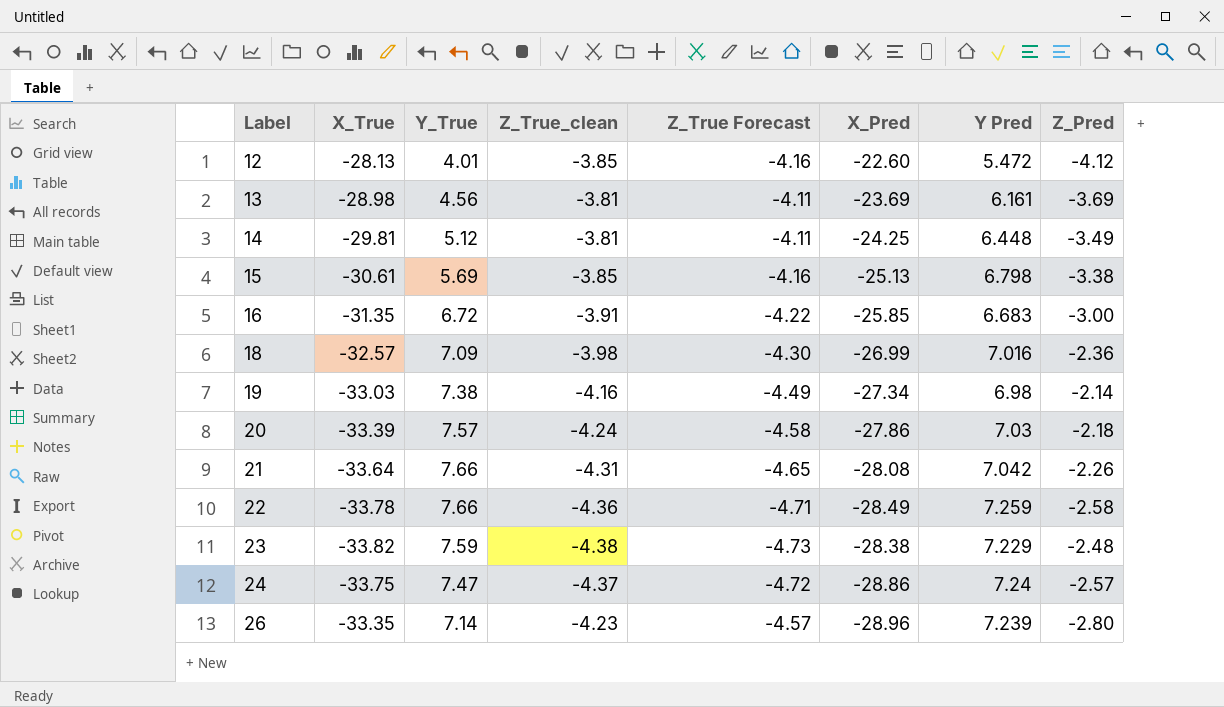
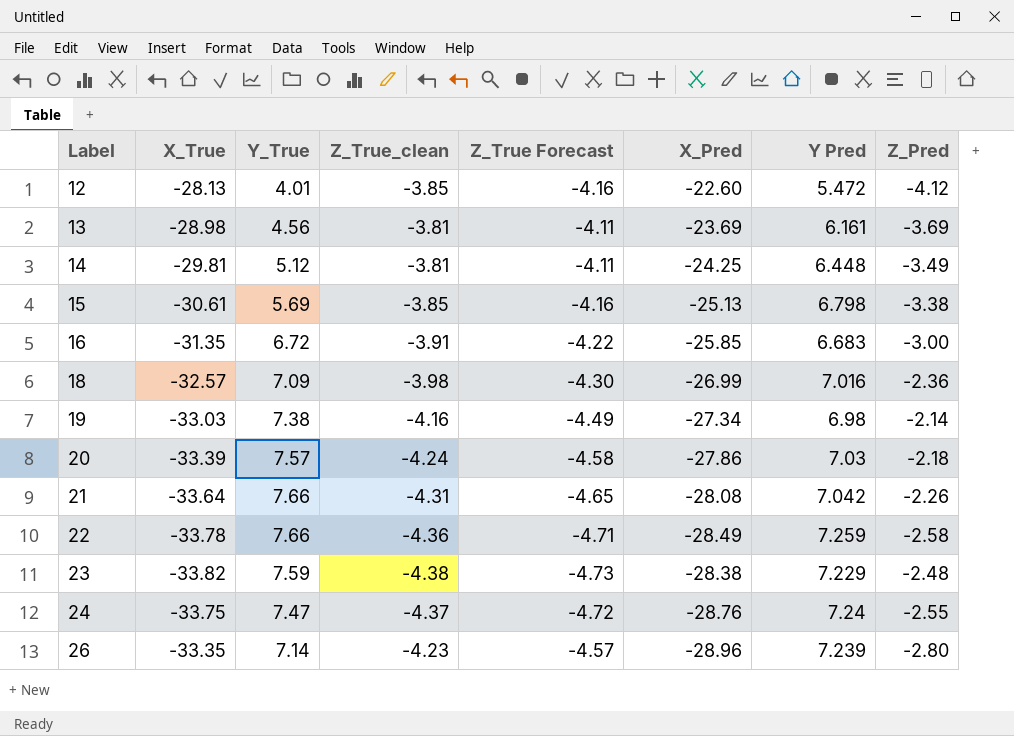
24 | X_Pred: -28.86 -> -28.76
24 | Z_Pred: -2.57 -> -2.55

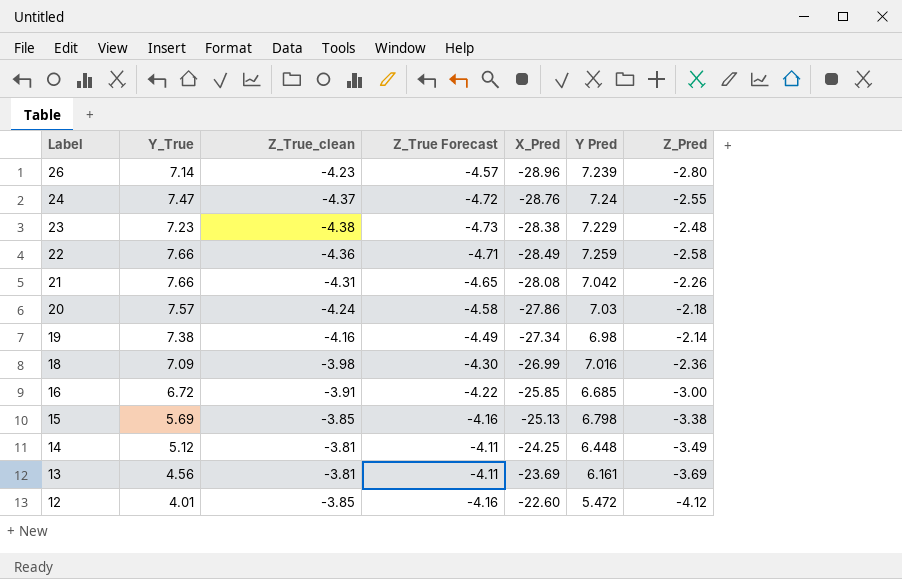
row order: Label ascending -> Label descending
column X_True | position: 2 -> none
23 | Y_True: 7.59 -> 7.23
16 | Y Pred: 6.683 -> 6.685

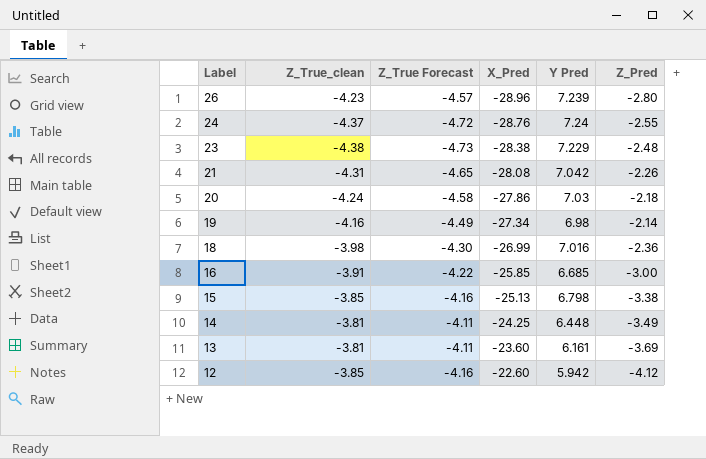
column Y_True | position: 2 -> none
row 22: 7.66 | -4.36 | -4.71 | -28.49 | 7.259 | -2.58 -> none
13 | X_Pred: -23.69 -> -23.60
12 | Y Pred: 5.472 -> 5.942

